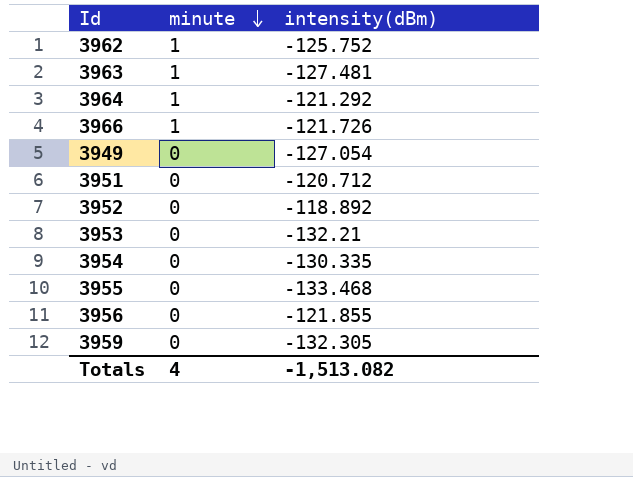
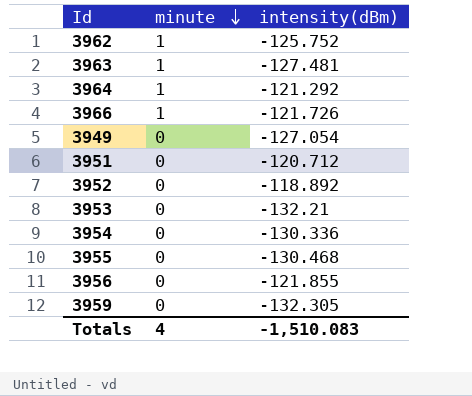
3954 | intensity(dBm): -130.335 -> -130.336
3955 | intensity(dBm): -133.468 -> -130.468
Totals | intensity(dBm): -1,513.082 -> -1,510.083

